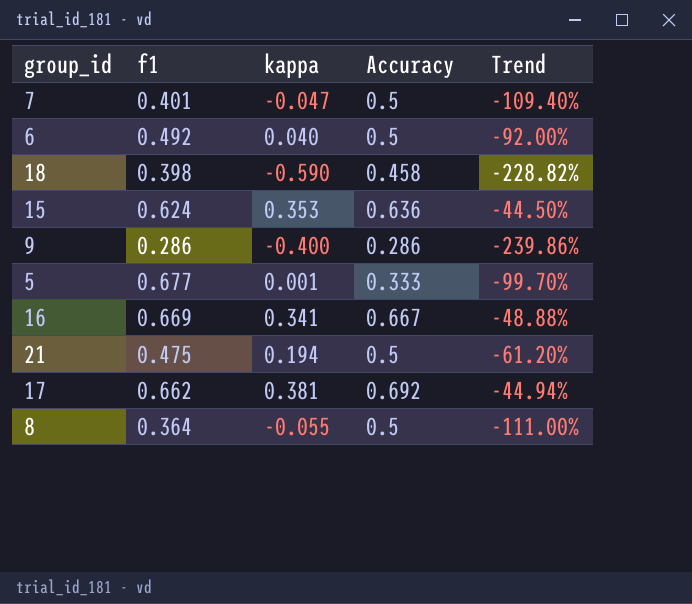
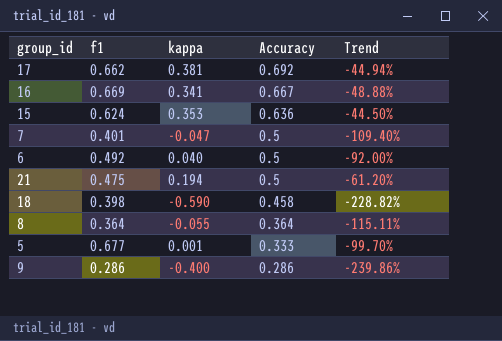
row order: none -> Accuracy descending
8 | Accuracy: 0.5 -> 0.364
8 | Trend: -111.00% -> -115.11%

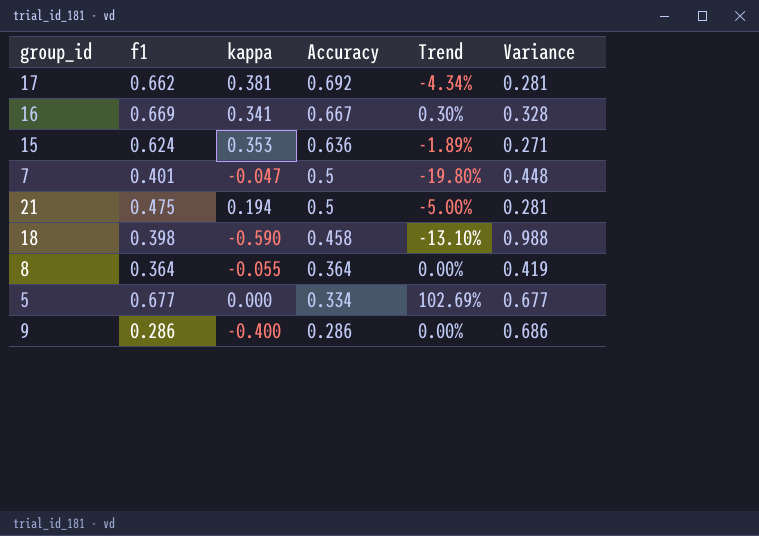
column Trend | formula: ([kappa] - [Accuracy]) / [Accuracy] -> ([f1] - [Accuracy]) / [Accuracy]
column Variance | formula: none -> [f1] - [kappa]
row 6: 0.492 | 0.040 | 0.5 | -92.00% -> none
5 | kappa: 0.001 -> 0.000
5 | Accuracy: 0.333 -> 0.334

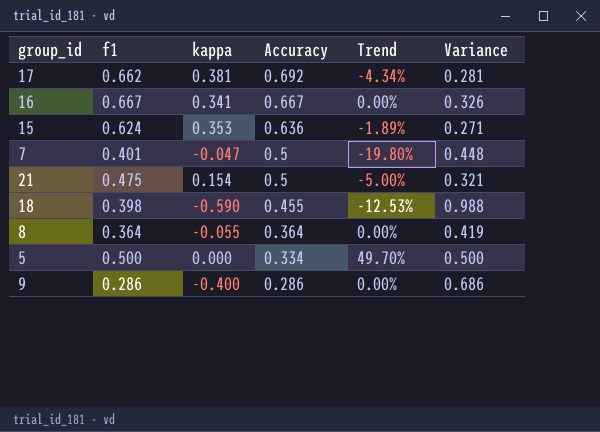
16 | f1: 0.669 -> 0.667
16 | Trend: 0.30% -> 0.00%
16 | Variance: 0.328 -> 0.326
21 | kappa: 0.194 -> 0.154
21 | Variance: 0.281 -> 0.321
18 | Accuracy: 0.458 -> 0.455
18 | Trend: -13.10% -> -12.53%
5 | f1: 0.677 -> 0.500
5 | Trend: 102.69% -> 49.70%
5 | Variance: 0.677 -> 0.500

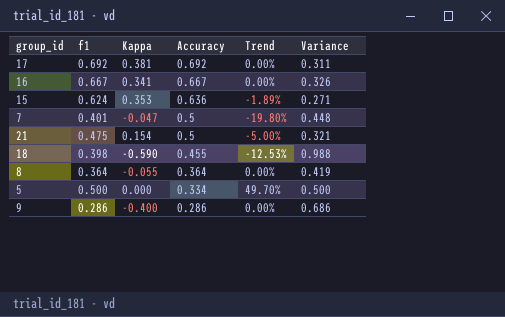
column name: kappa -> Kappa
17 | f1: 0.662 -> 0.692
17 | Trend: -4.34% -> 0.00%
17 | Variance: 0.281 -> 0.311

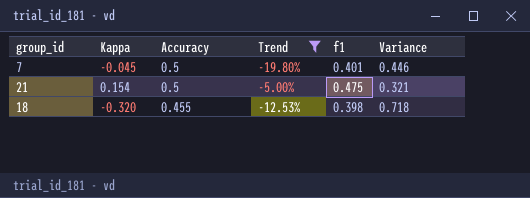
filter: none -> Trend <= -5.00%
column f1 | position: 2 -> 5
7 | Kappa: -0.047 -> -0.045
7 | Variance: 0.448 -> 0.446
18 | Kappa: -0.590 -> -0.320
18 | Variance: 0.988 -> 0.718

